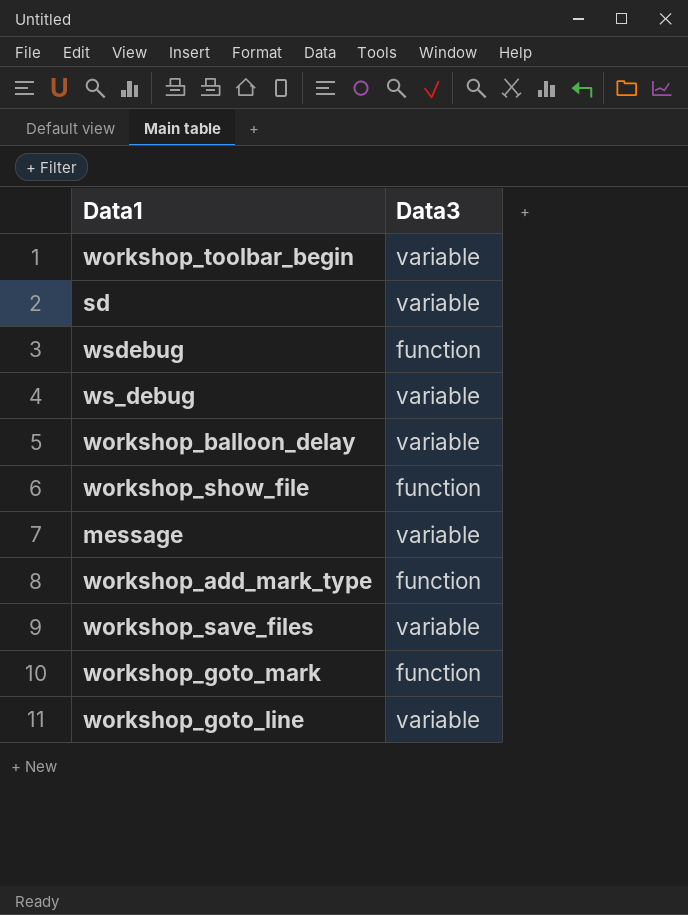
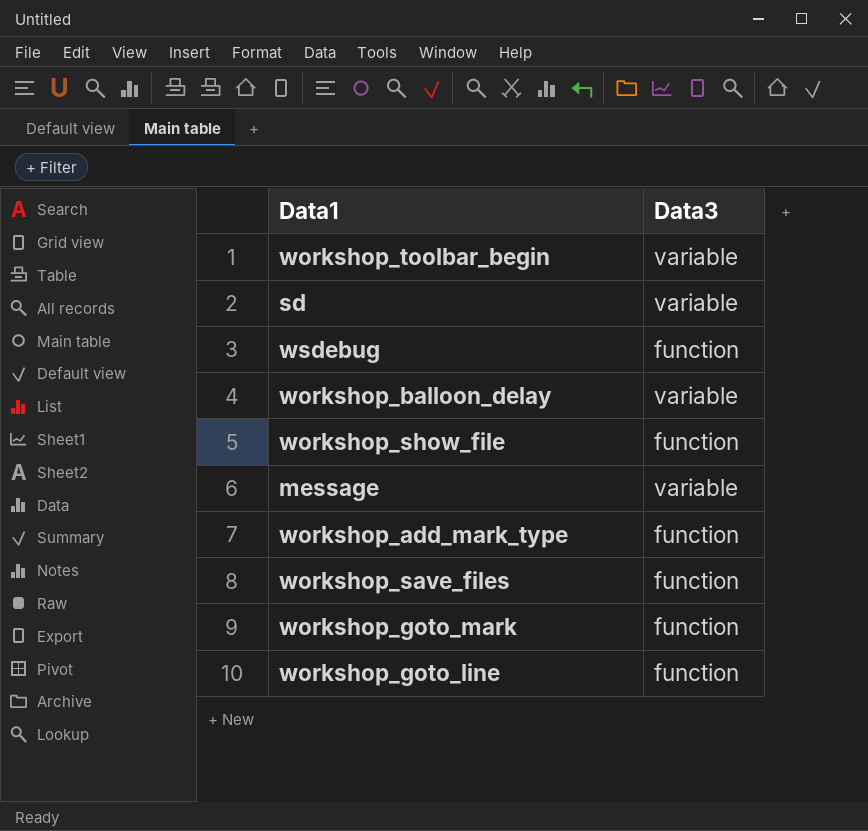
row ws_debug: variable -> none
workshop_save_files | Data3: variable -> function
workshop_goto_line | Data3: variable -> function

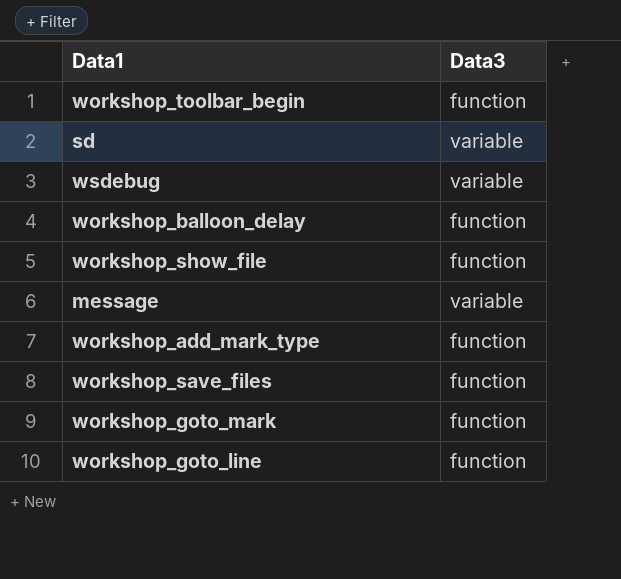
workshop_toolbar_begin | Data3: variable -> function
wsdebug | Data3: function -> variable
workshop_balloon_delay | Data3: variable -> function

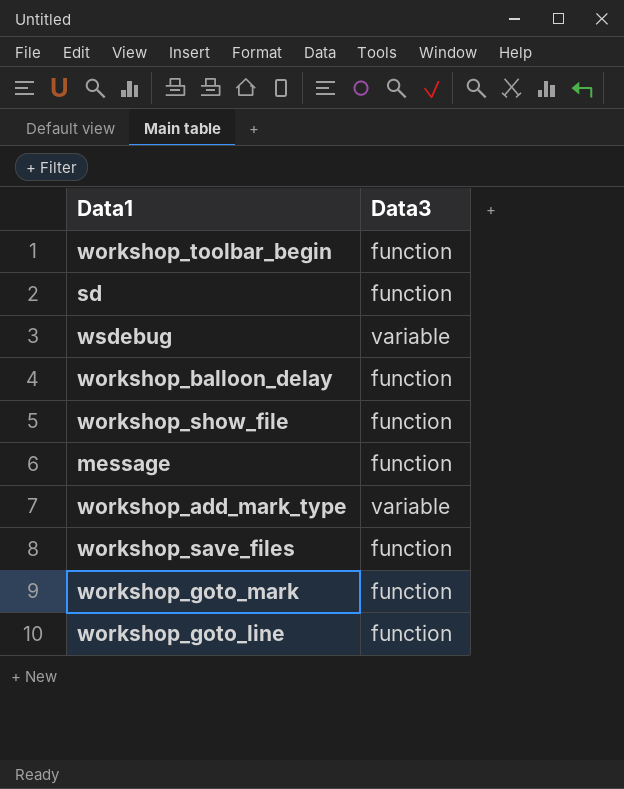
sd | Data3: variable -> function
message | Data3: variable -> function
workshop_add_mark_type | Data3: function -> variable

